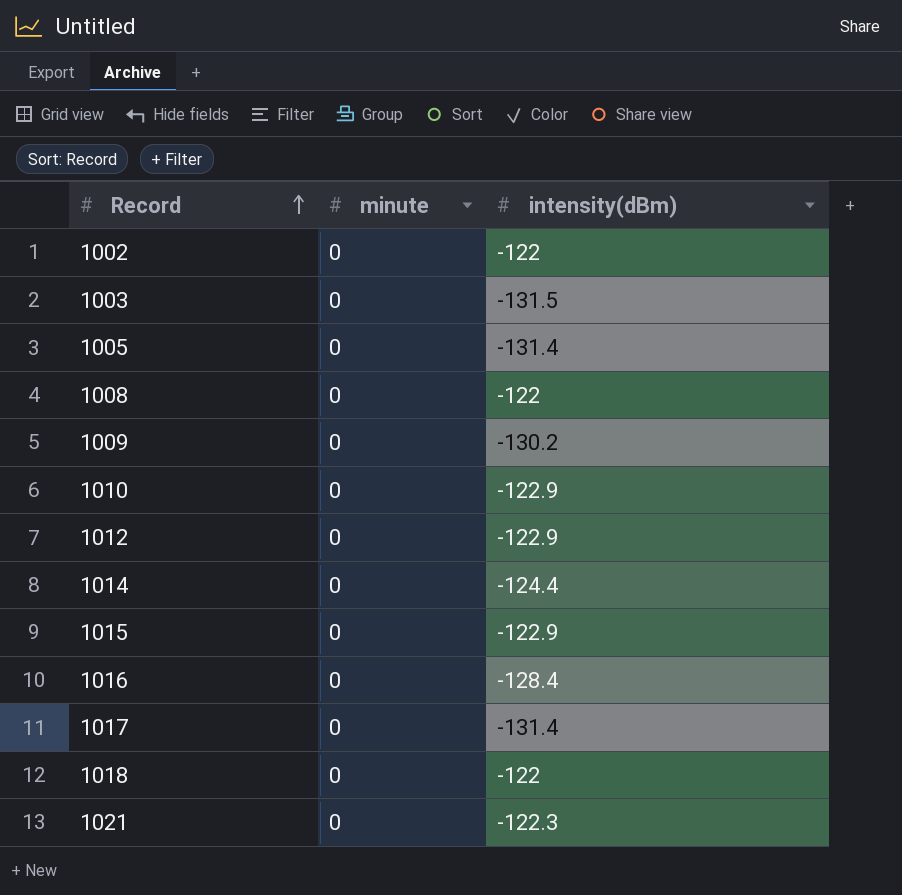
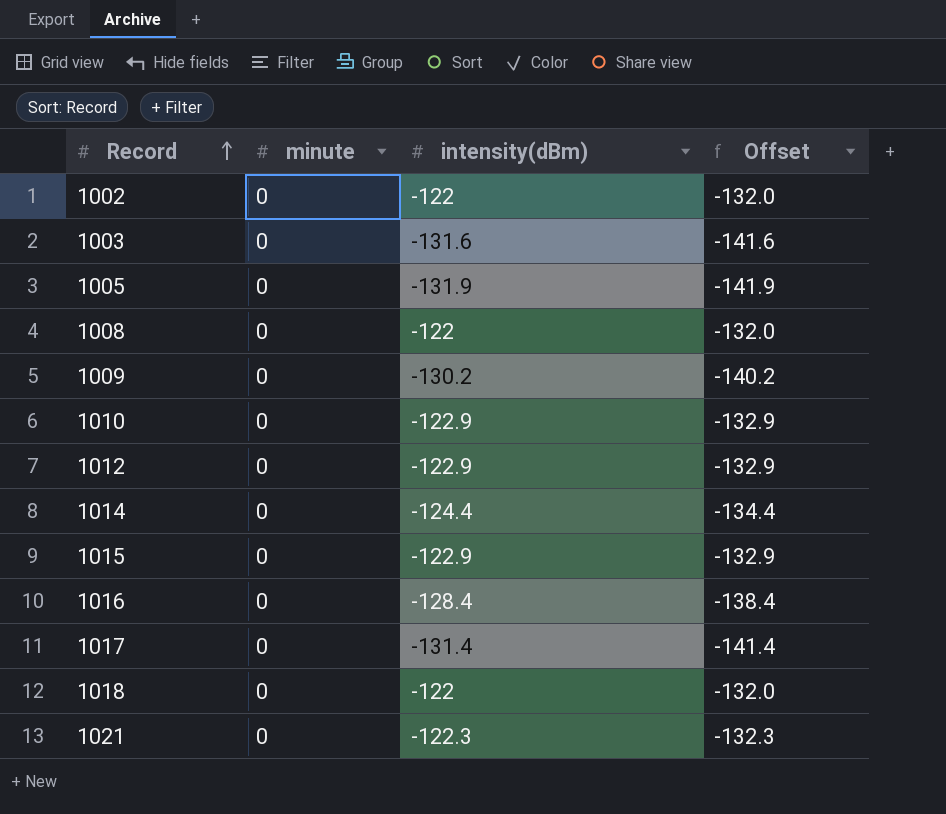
column Offset | formula: none -> [intensity(dBm)] - 10
1003 | intensity(dBm): -131.5 -> -131.6
1005 | intensity(dBm): -131.4 -> -131.9

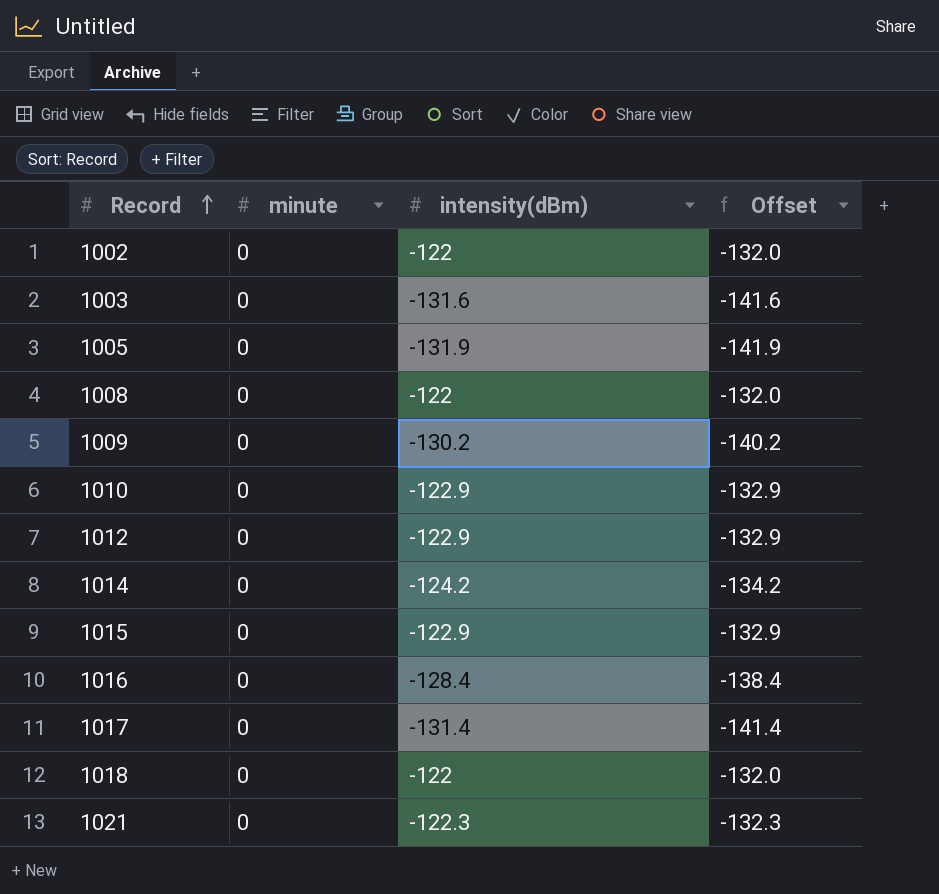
1014 | intensity(dBm): -124.4 -> -124.2
1014 | Offset: -134.4 -> -134.2

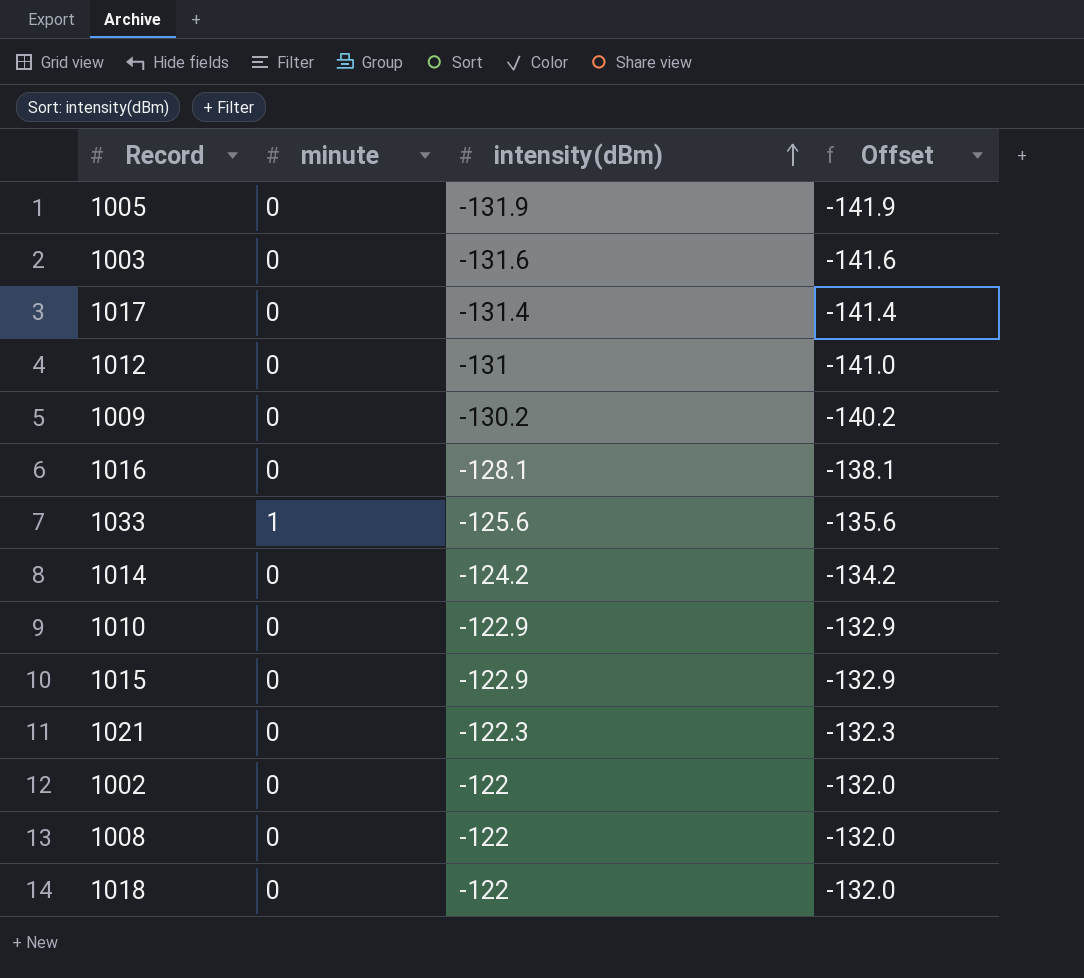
row order: Record ascending -> intensity(dBm) ascending
1012 | intensity(dBm): -122.9 -> -131
1012 | Offset: -132.9 -> -141.0
1016 | intensity(dBm): -128.4 -> -128.1
1016 | Offset: -138.4 -> -138.1
row 1033: none -> 1 | -125.6 | -135.6

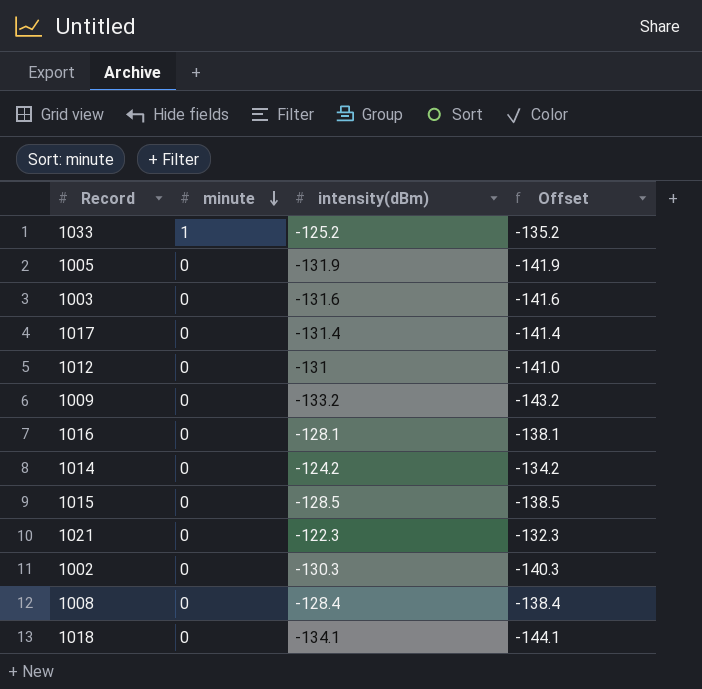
row order: intensity(dBm) ascending -> minute descending
row 1010: 0 | -122.9 | -132.9 -> none
1033 | intensity(dBm): -125.6 -> -125.2
1033 | Offset: -135.6 -> -135.2
1009 | intensity(dBm): -130.2 -> -133.2
1009 | Offset: -140.2 -> -143.2
1015 | intensity(dBm): -122.9 -> -128.5
1015 | Offset: -132.9 -> -138.5
1002 | intensity(dBm): -122 -> -130.3
1002 | Offset: -132.0 -> -140.3
1008 | intensity(dBm): -122 -> -128.4
1008 | Offset: -132.0 -> -138.4
1018 | intensity(dBm): -122 -> -134.1
1018 | Offset: -132.0 -> -144.1

